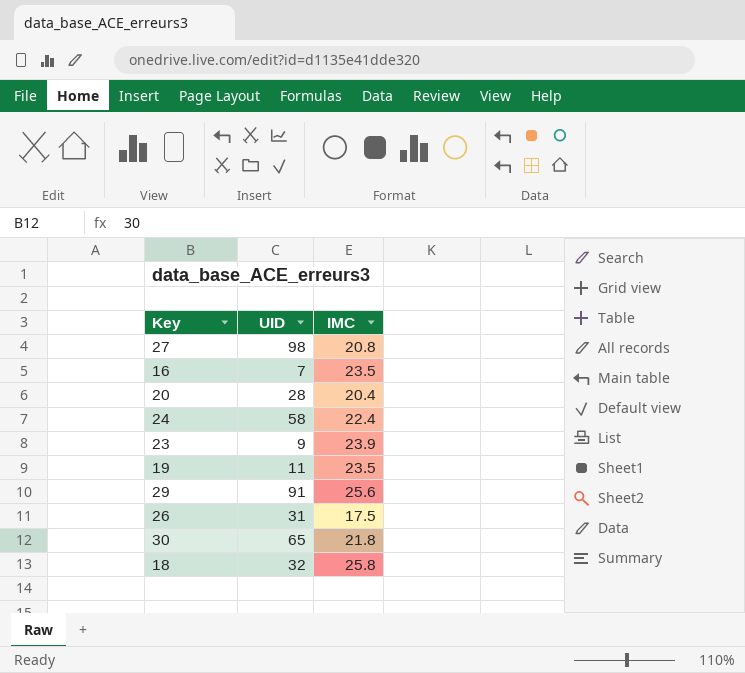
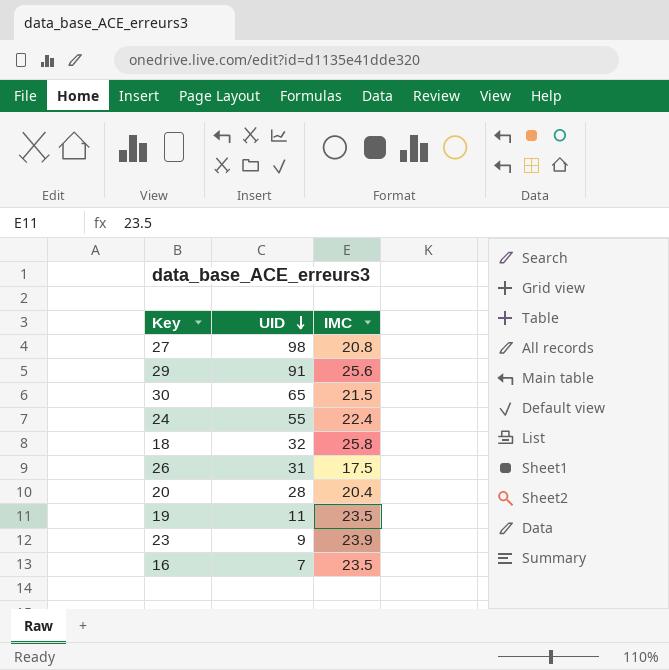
row order: none -> UID descending
30 | IMC: 21.8 -> 21.5
24 | UID: 58 -> 55

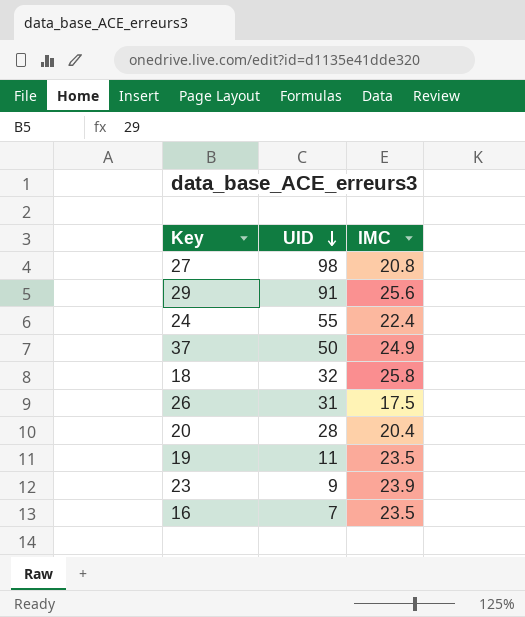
row 30: 65 | 21.5 -> none
row 37: none -> 50 | 24.9

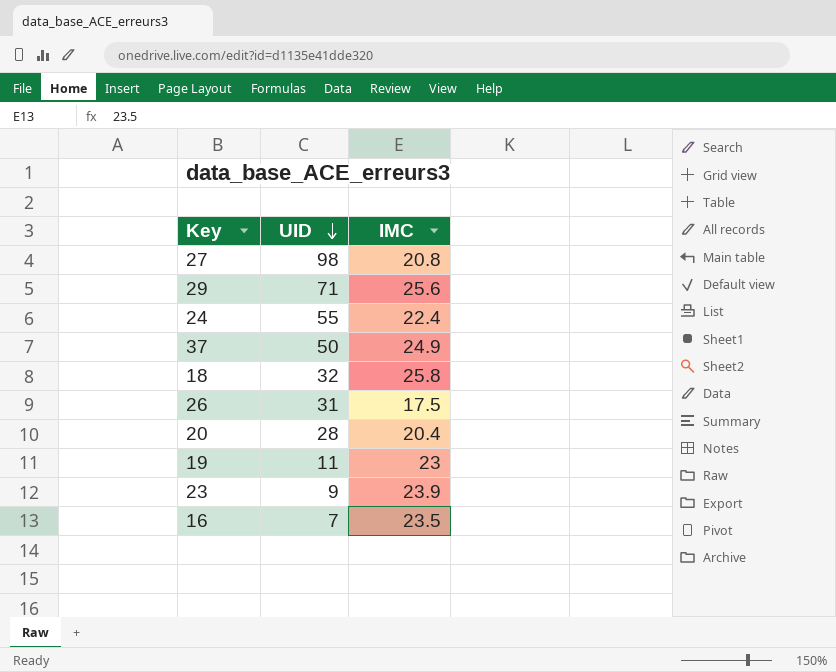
29 | UID: 91 -> 71
19 | IMC: 23.5 -> 23

